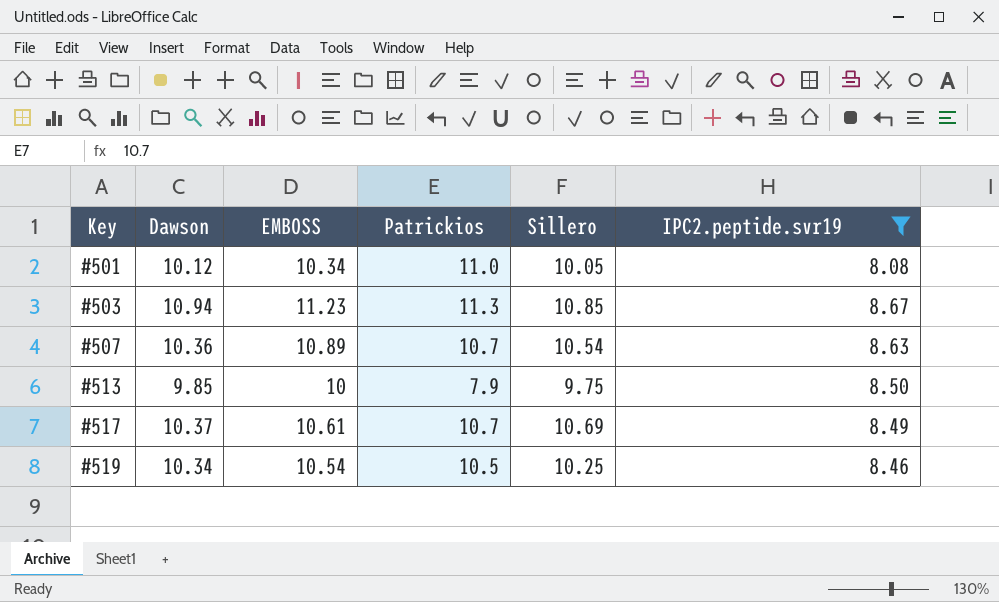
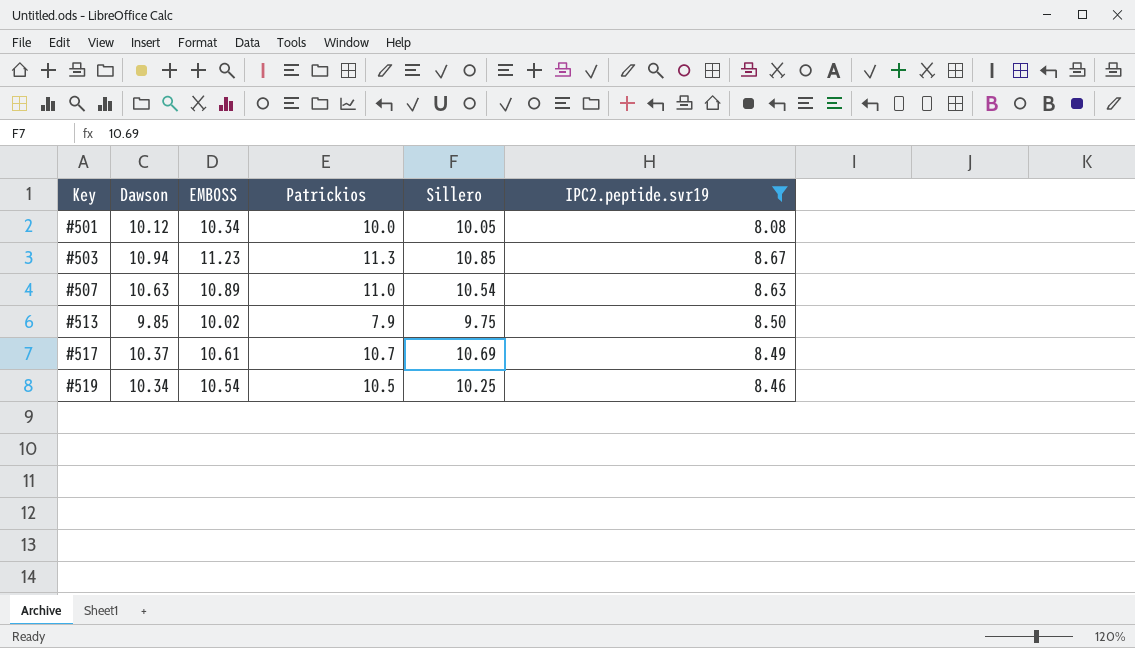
#501 | Patrickios: 11.0 -> 10.0
#507 | Dawson: 10.36 -> 10.63
#507 | Patrickios: 10.7 -> 11.0
#513 | EMBOSS: 10 -> 10.02

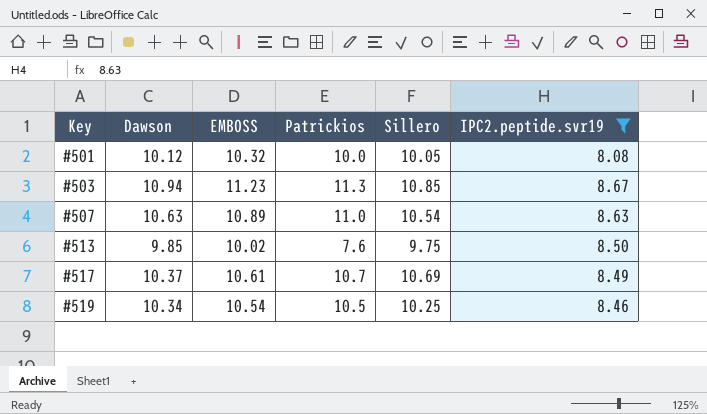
#501 | EMBOSS: 10.34 -> 10.32
#513 | Patrickios: 7.9 -> 7.6

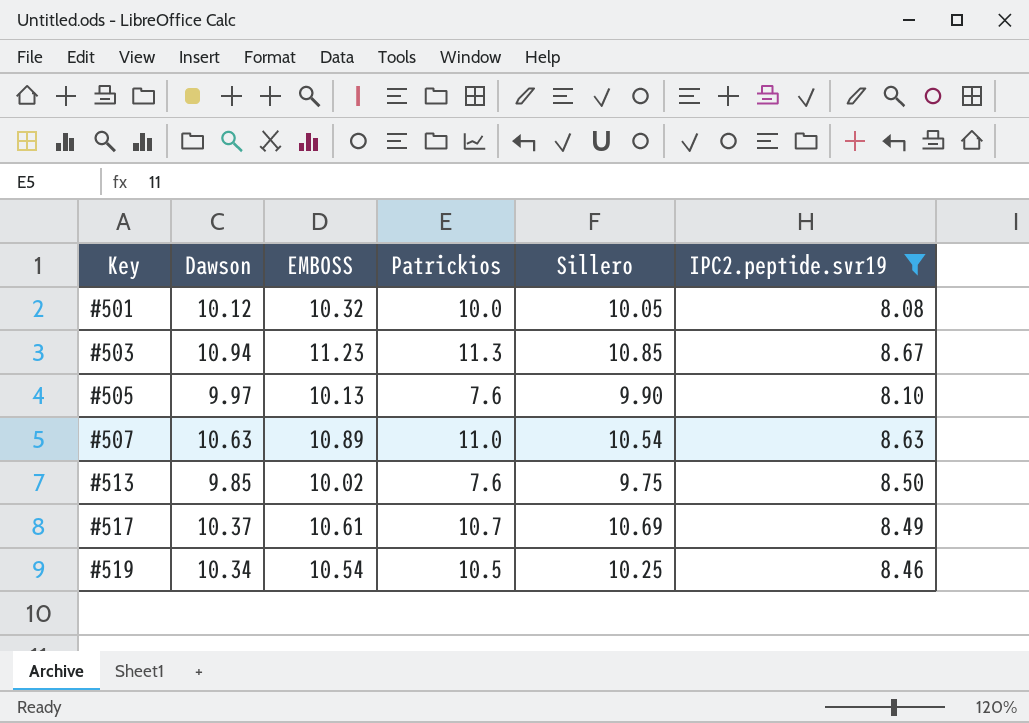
row #505: none -> 9.97 | 10.13 | 7.6 | 9.90 | 8.10

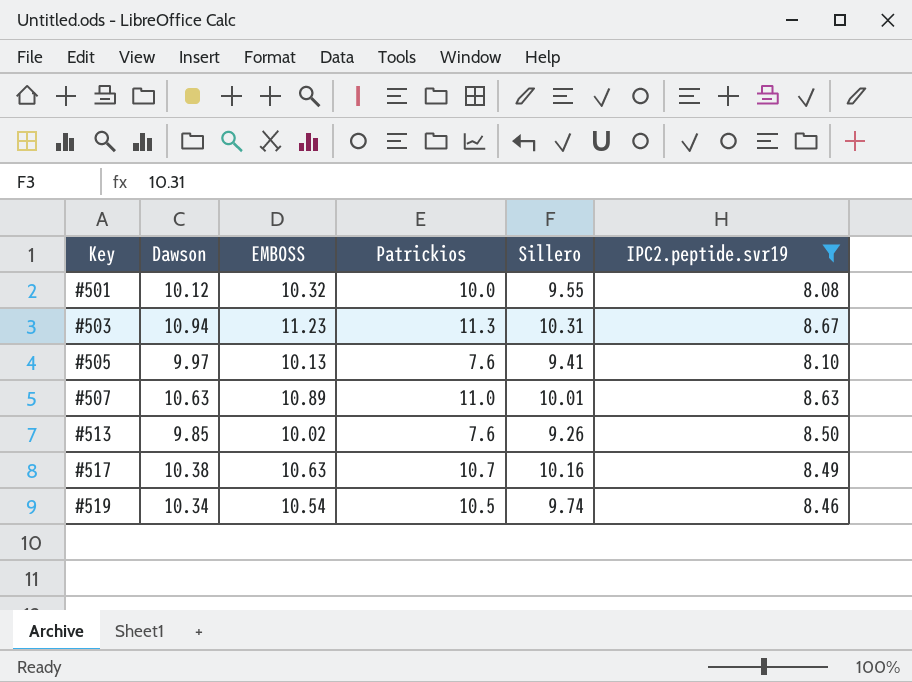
#501 | Sillero: 10.05 -> 9.55
#503 | Sillero: 10.85 -> 10.31
#505 | Sillero: 9.90 -> 9.41
#507 | Sillero: 10.54 -> 10.01
#513 | Sillero: 9.75 -> 9.26
#517 | Dawson: 10.37 -> 10.38
#517 | EMBOSS: 10.61 -> 10.63
#517 | Sillero: 10.69 -> 10.16
#519 | Sillero: 10.25 -> 9.74

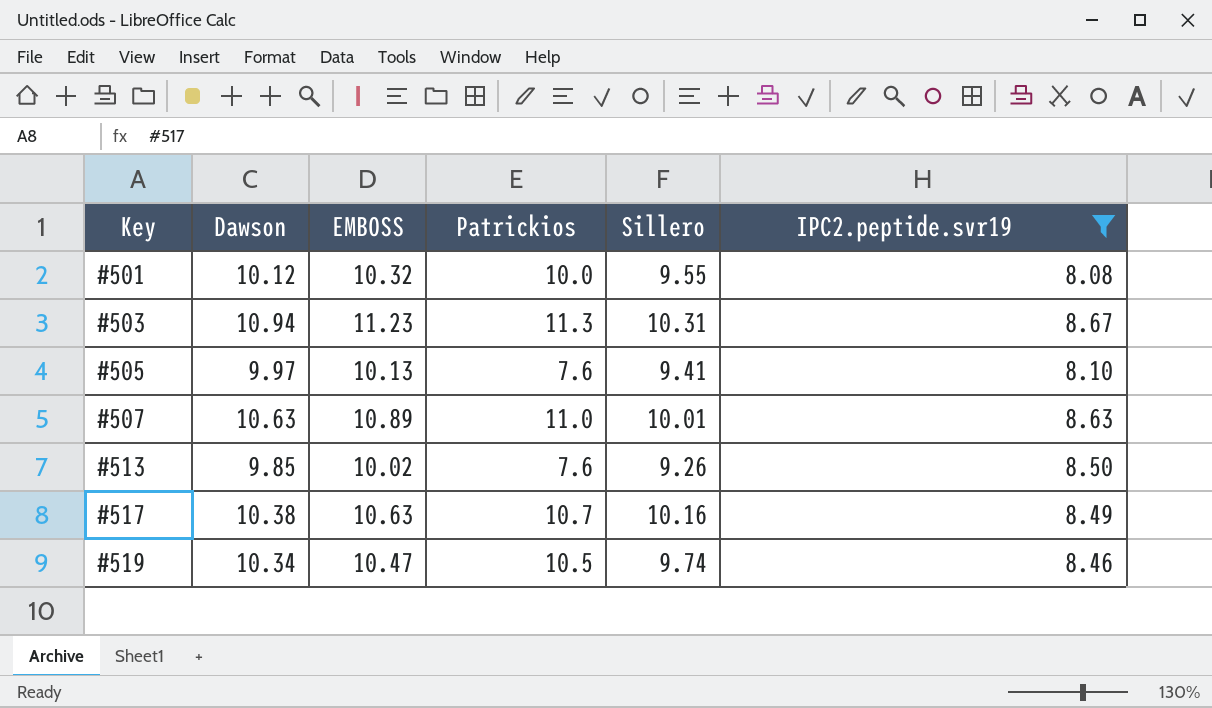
#519 | EMBOSS: 10.54 -> 10.47

